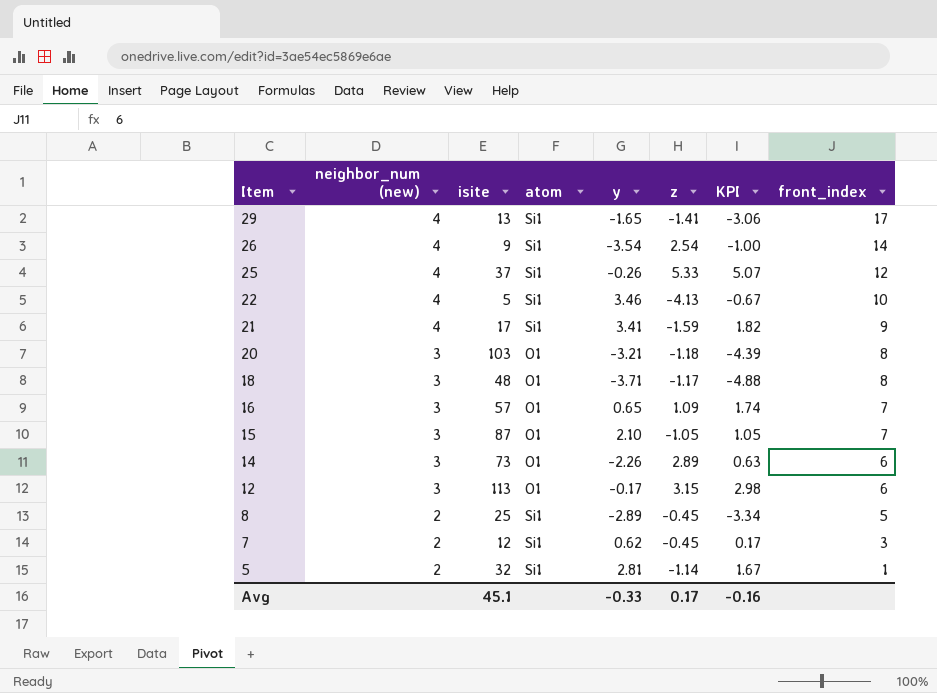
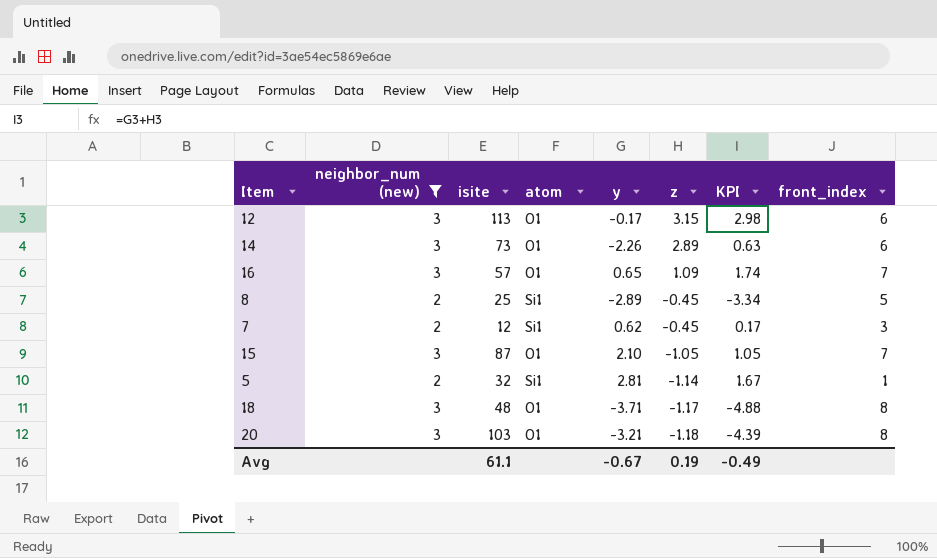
filter: none -> neighbor_num (new) != 4
row order: Item descending -> z descending
Avg | isite: 45.1 -> 61.1
Avg | y: -0.33 -> -0.67
Avg | z: 0.17 -> 0.19
Avg | KPI: -0.16 -> -0.49

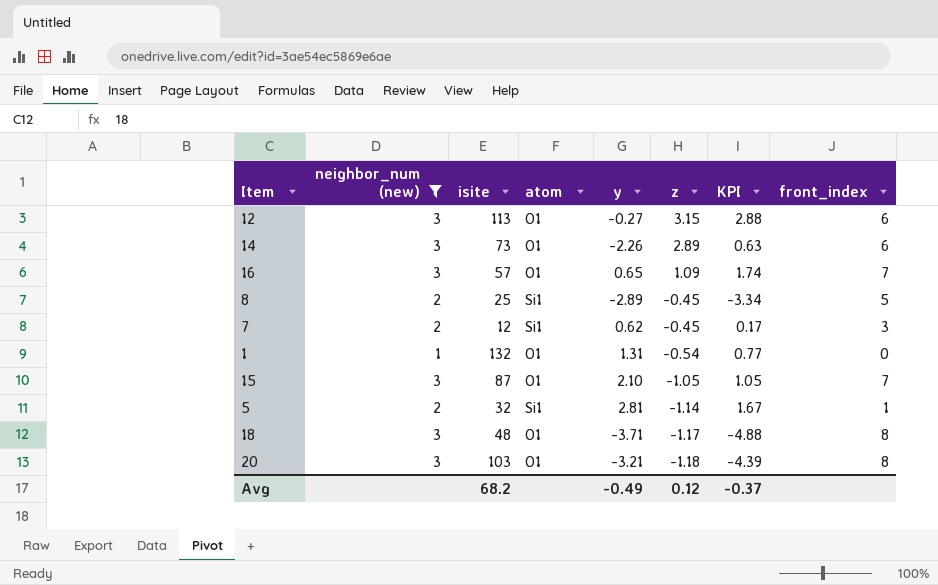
12 | y: -0.17 -> -0.27
12 | KPI: 2.98 -> 2.88
row 1: none -> 1 | 132 | O1 | 1.31 | -0.54 | 0.77 | 0
Avg | isite: 61.1 -> 68.2
Avg | y: -0.67 -> -0.49
Avg | z: 0.19 -> 0.12
Avg | KPI: -0.49 -> -0.37

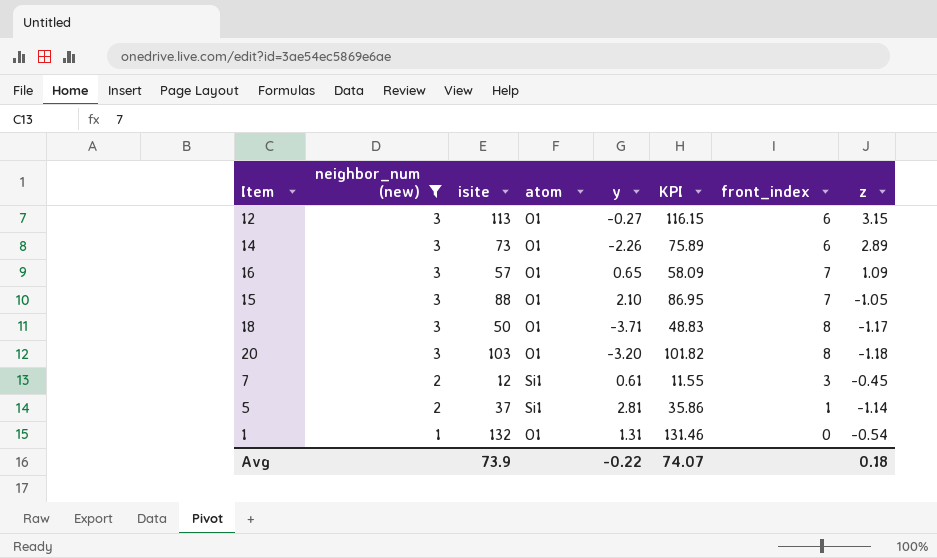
row order: z descending -> neighbor_num (new) descending
column KPI | formula: [y] + [z] -> [isite] + [z]
column z | position: 6 -> 8
row 8: 2 | 25 | Si1 | -2.89 | -0.45 | -3.34 | 5 -> none
15 | isite: 87 -> 88
18 | isite: 48 -> 50
20 | y: -3.21 -> -3.20
7 | y: 0.62 -> 0.61
5 | isite: 32 -> 37
Avg | isite: 68.2 -> 73.9
Avg | y: -0.49 -> -0.22
Avg | KPI: -0.37 -> 74.07
Avg | z: 0.12 -> 0.18

